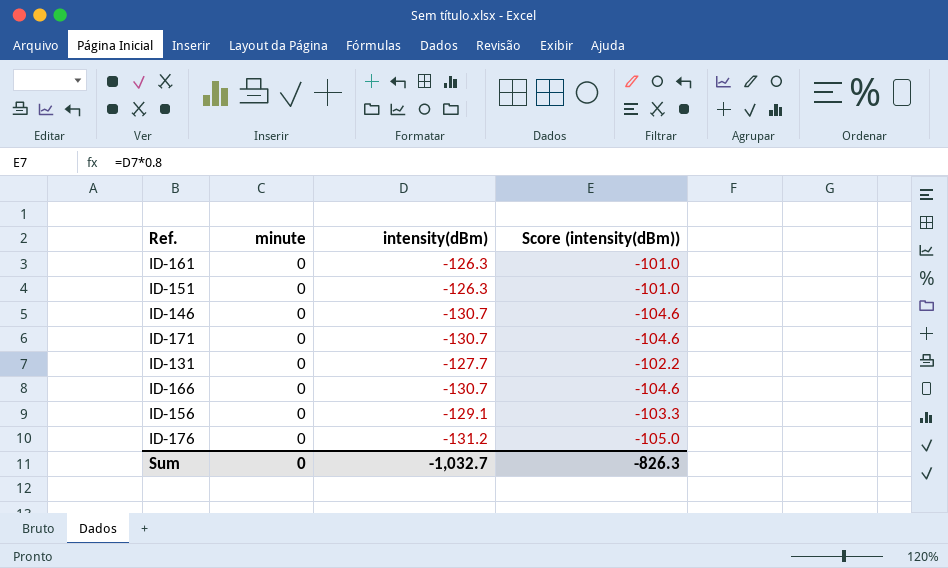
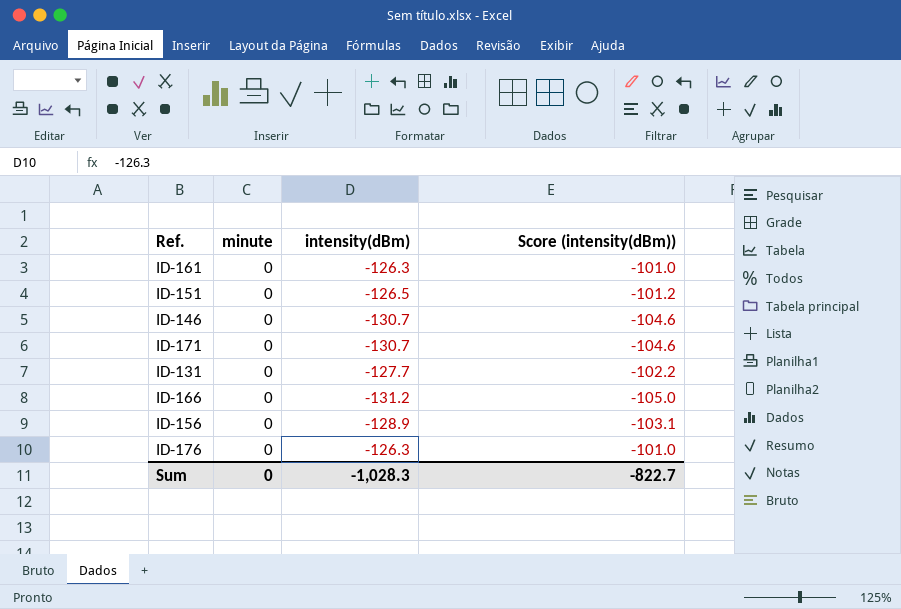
ID-151 | intensity(dBm): -126.3 -> -126.5
ID-151 | Score (intensity(dBm)): -101.0 -> -101.2
ID-166 | intensity(dBm): -130.7 -> -131.2
ID-166 | Score (intensity(dBm)): -104.6 -> -105.0
ID-156 | intensity(dBm): -129.1 -> -128.9
ID-156 | Score (intensity(dBm)): -103.3 -> -103.1
ID-176 | intensity(dBm): -131.2 -> -126.3
ID-176 | Score (intensity(dBm)): -105.0 -> -101.0
Sum | intensity(dBm): -1,032.7 -> -1,028.3
Sum | Score (intensity(dBm)): -826.3 -> -822.7

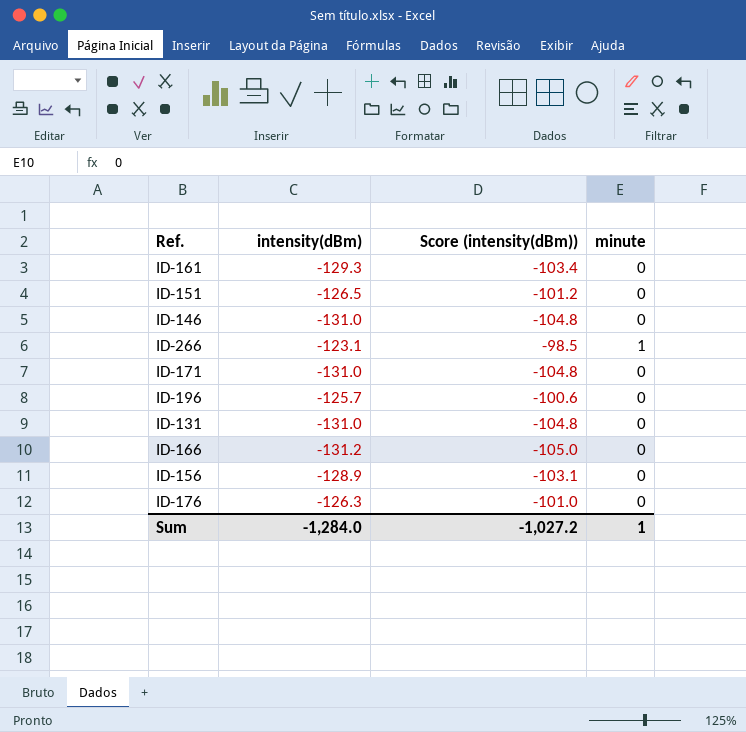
column minute | position: 2 -> 4
ID-161 | intensity(dBm): -126.3 -> -129.3
ID-161 | Score (intensity(dBm)): -101.0 -> -103.4
ID-146 | intensity(dBm): -130.7 -> -131.0
ID-146 | Score (intensity(dBm)): -104.6 -> -104.8
row ID-266: none -> -123.1 | -98.5 | 1
ID-171 | intensity(dBm): -130.7 -> -131.0
ID-171 | Score (intensity(dBm)): -104.6 -> -104.8
row ID-196: none -> -125.7 | -100.6 | 0
ID-131 | intensity(dBm): -127.7 -> -131.0
ID-131 | Score (intensity(dBm)): -102.2 -> -104.8
Sum | intensity(dBm): -1,028.3 -> -1,284.0
Sum | Score (intensity(dBm)): -822.7 -> -1,027.2
Sum | minute: 0 -> 1

